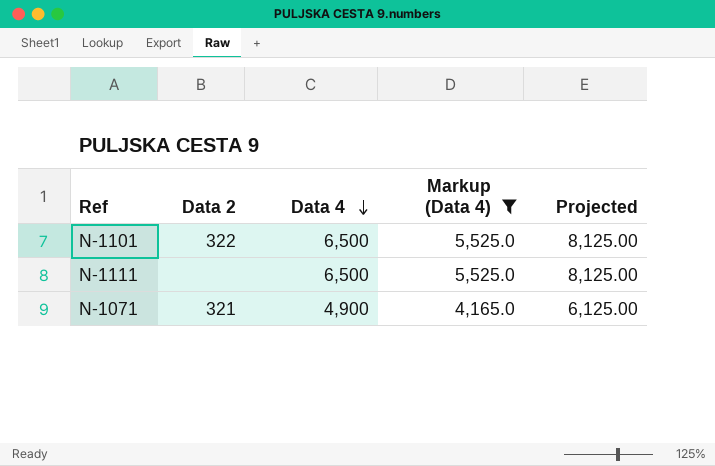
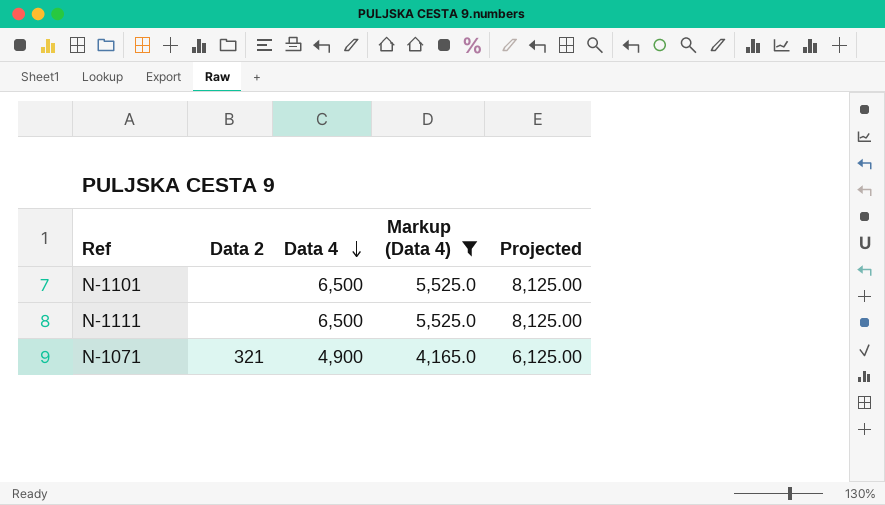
N-1101 | Data 2: 322 -> none

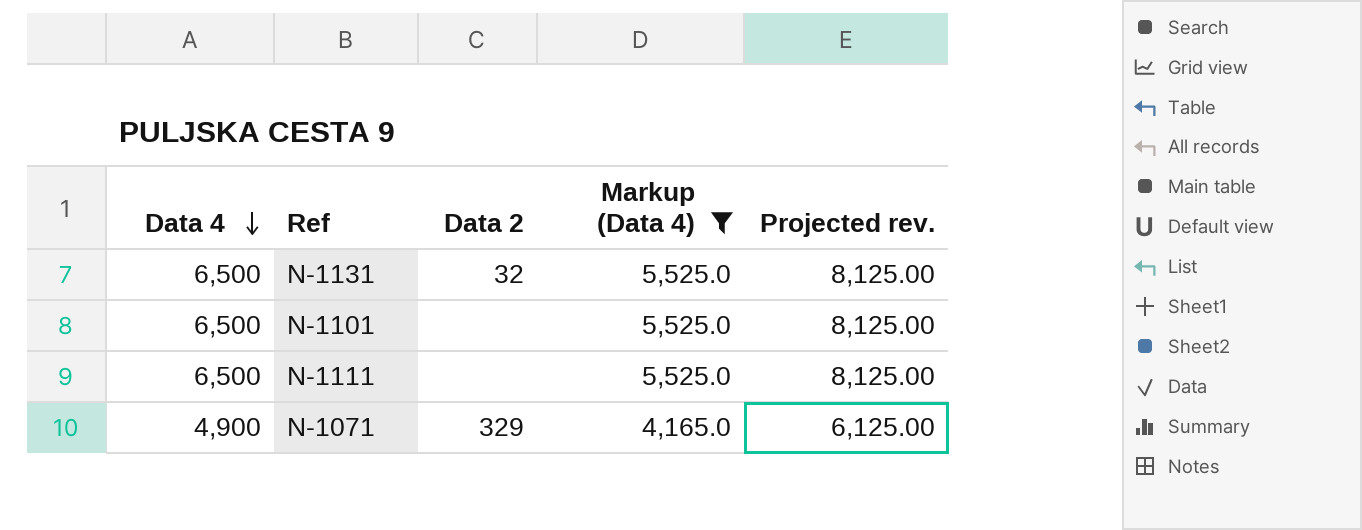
column Data 4 | position: 3 -> 1
column name: Projected -> Projected rev.
row N-1131: none -> 6,500 | 32 | 5,525.0 | 8,125.00
N-1071 | Data 2: 321 -> 329

